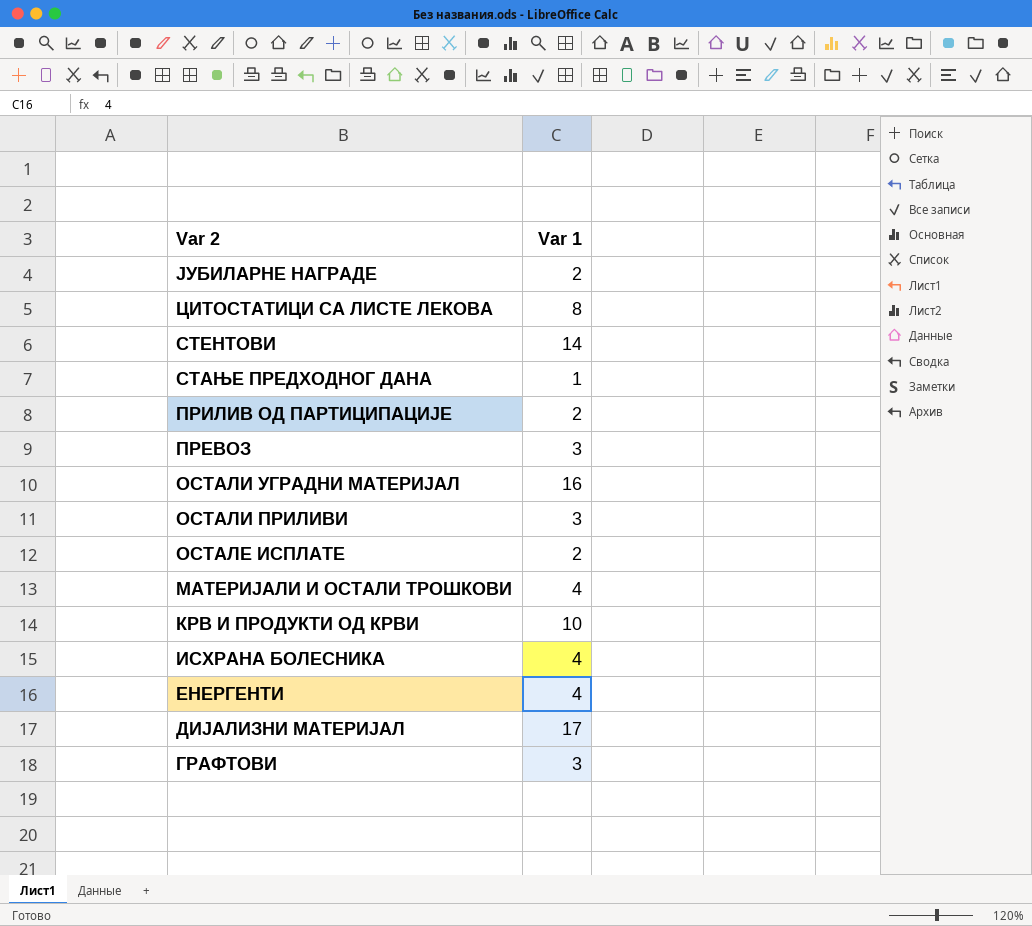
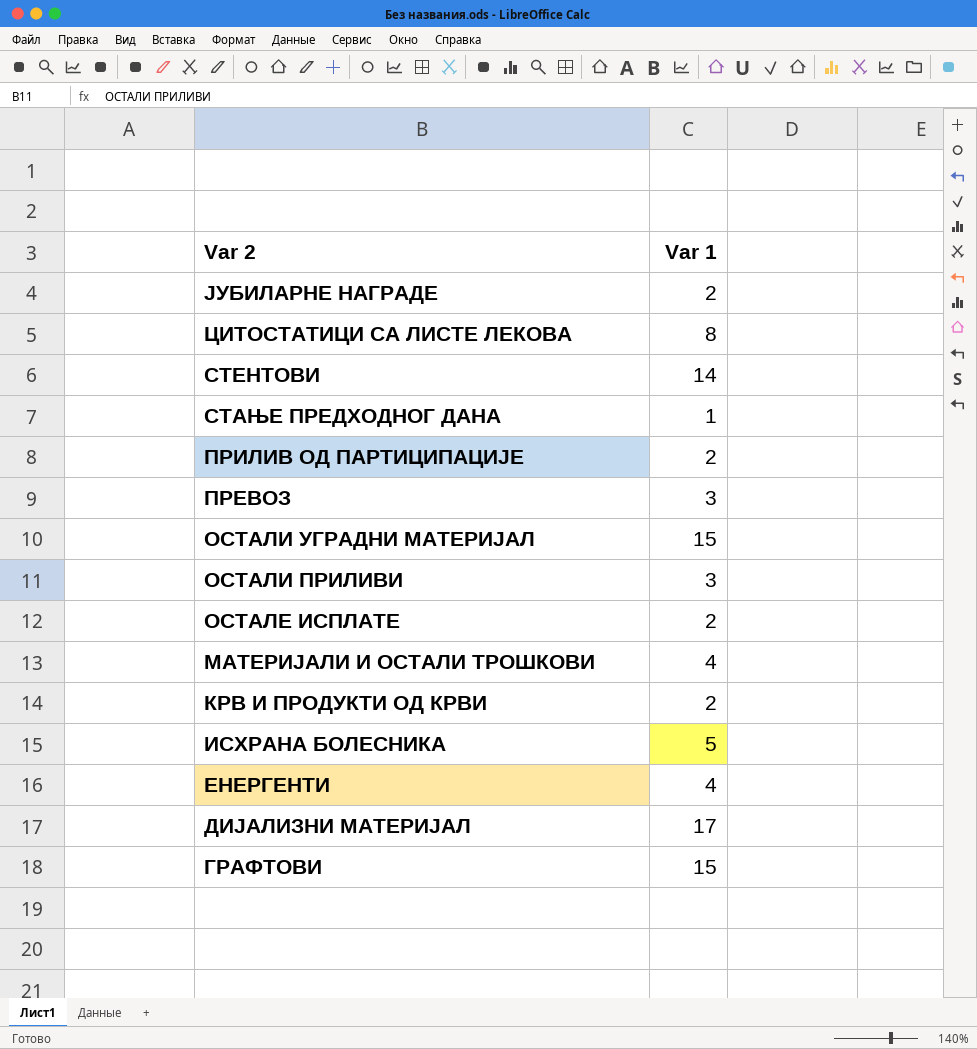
ОСТАЛИ УГРАДНИ МАТЕРИЈАЛ | Var 1: 16 -> 15
КРВ И ПРОДУКТИ ОД КРВИ | Var 1: 10 -> 2
ИСХРАНА БОЛЕСНИКА | Var 1: 4 -> 5
ГРАФТОВИ | Var 1: 3 -> 15

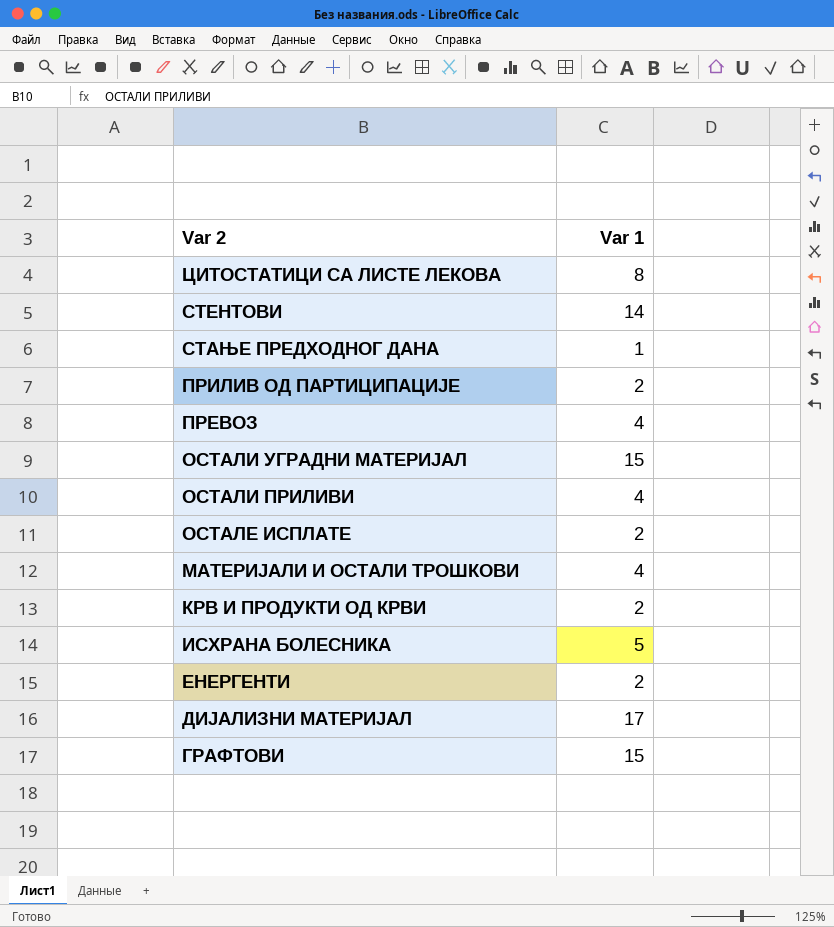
row ЈУБИЛАРНЕ НАГРАДЕ: 2 -> none
ПРЕВОЗ | Var 1: 3 -> 4
ОСТАЛИ ПРИЛИВИ | Var 1: 3 -> 4
ЕНЕРГЕНТИ | Var 1: 4 -> 2

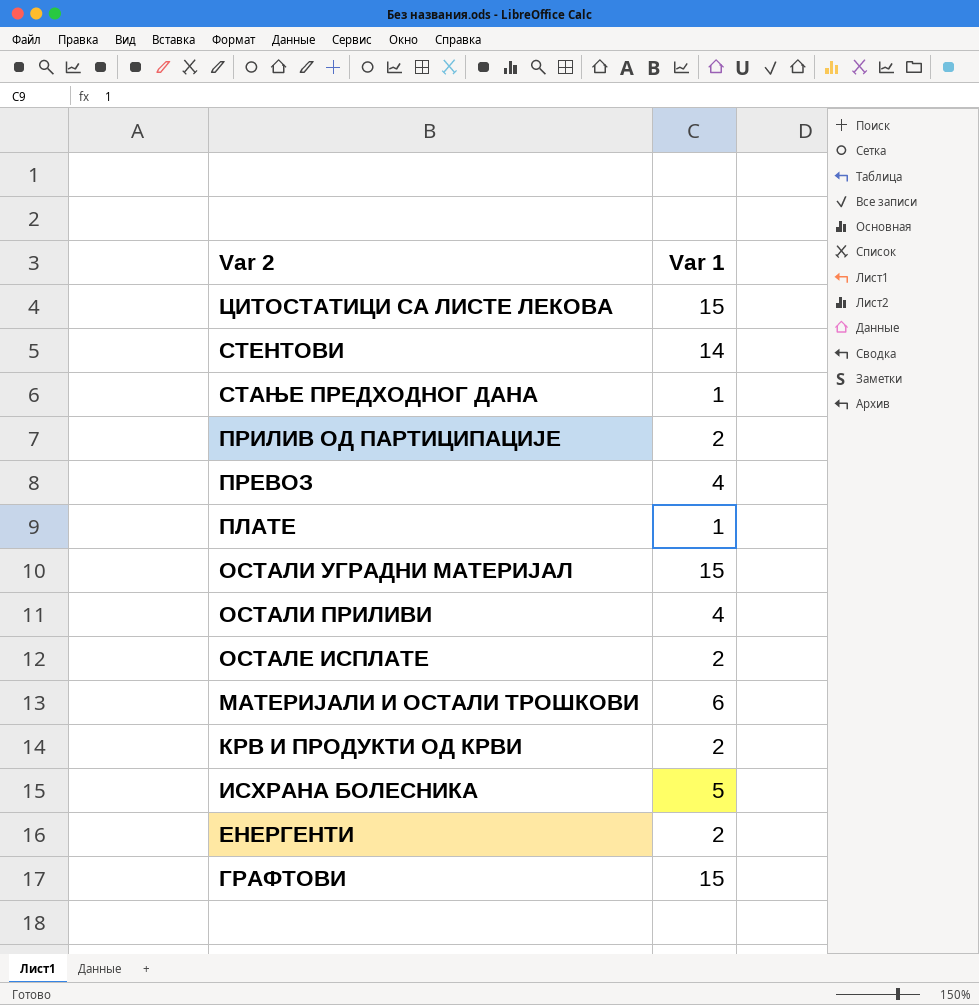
row ДИЈАЛИЗНИ МАТЕРИЈАЛ: 17 -> none
ЦИТОСТАТИЦИ СА ЛИСТЕ ЛЕКОВА | Var 1: 8 -> 15
row ПЛАТЕ: none -> 1
МАТЕРИЈАЛИ И ОСТАЛИ ТРОШКОВИ | Var 1: 4 -> 6

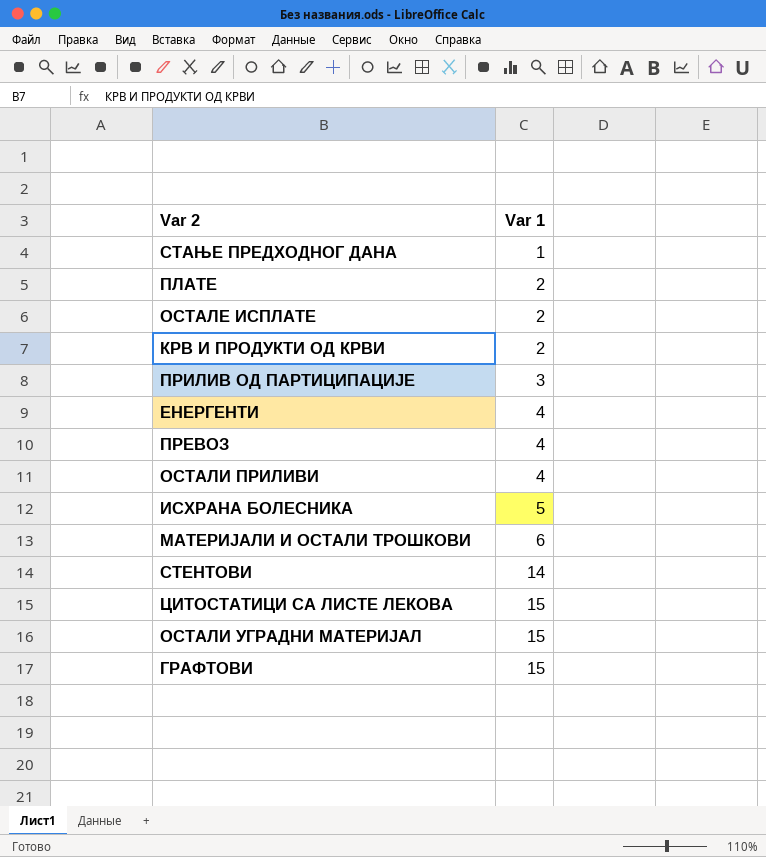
row order: Var 2 descending -> Var 1 ascending
ПЛАТЕ | Var 1: 1 -> 2
ПРИЛИВ ОД ПАРТИЦИПАЦИЈЕ | Var 1: 2 -> 3
ЕНЕРГЕНТИ | Var 1: 2 -> 4

